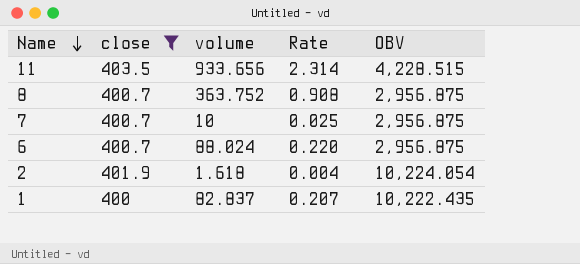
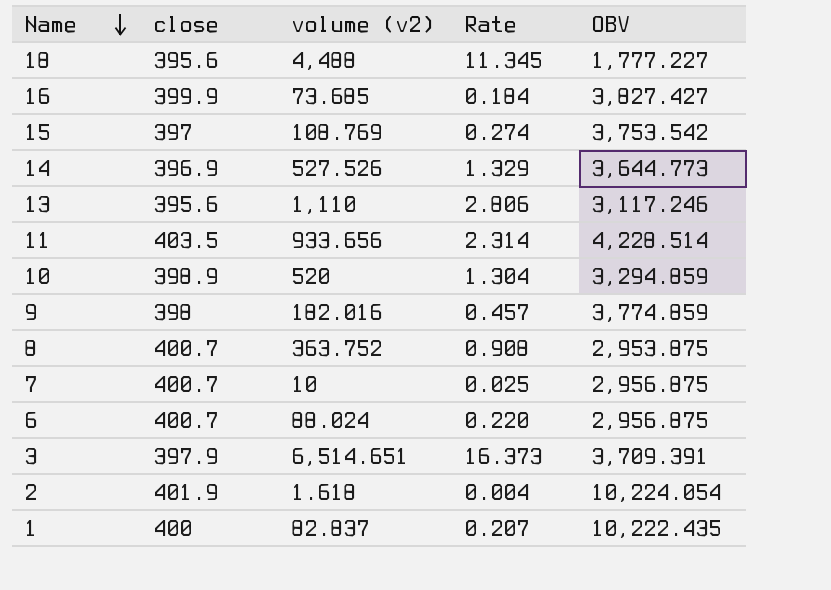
filter: close >= 400 -> none
column name: volume -> volume (v2)
11 | OBV: 4,228.515 -> 4,228.514
8 | OBV: 2,956.875 -> 2,953.875

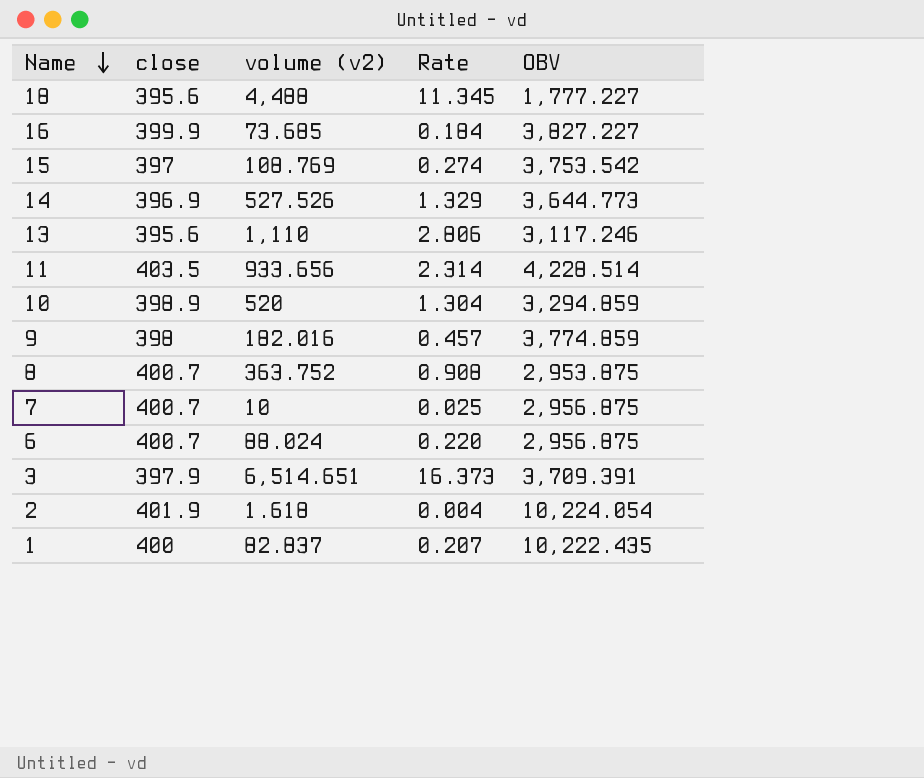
16 | OBV: 3,827.427 -> 3,827.227

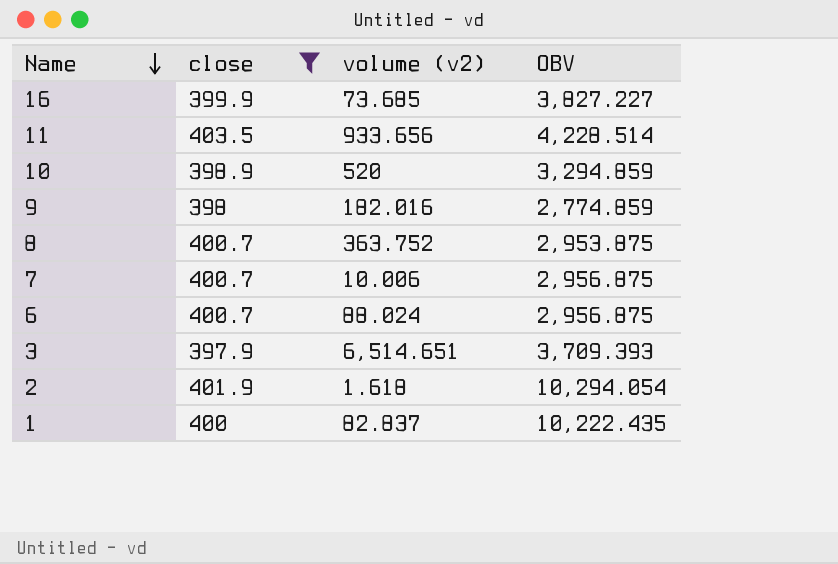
filter: none -> close >= 397.9
column Rate | formula: [volume (v2)] / [close] -> none
9 | OBV: 3,774.859 -> 2,774.859
7 | volume (v2): 10 -> 10.006
3 | OBV: 3,709.391 -> 3,709.393
2 | OBV: 10,224.054 -> 10,294.054

